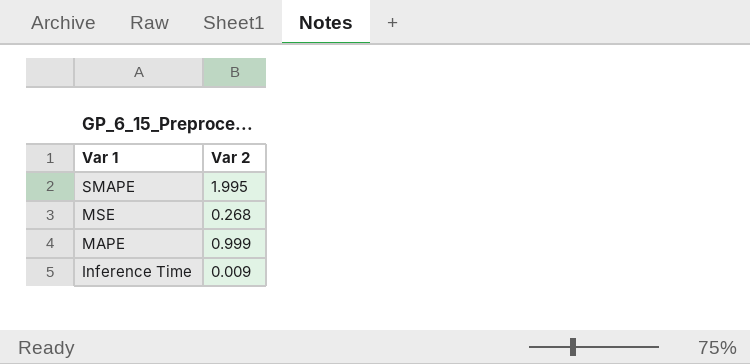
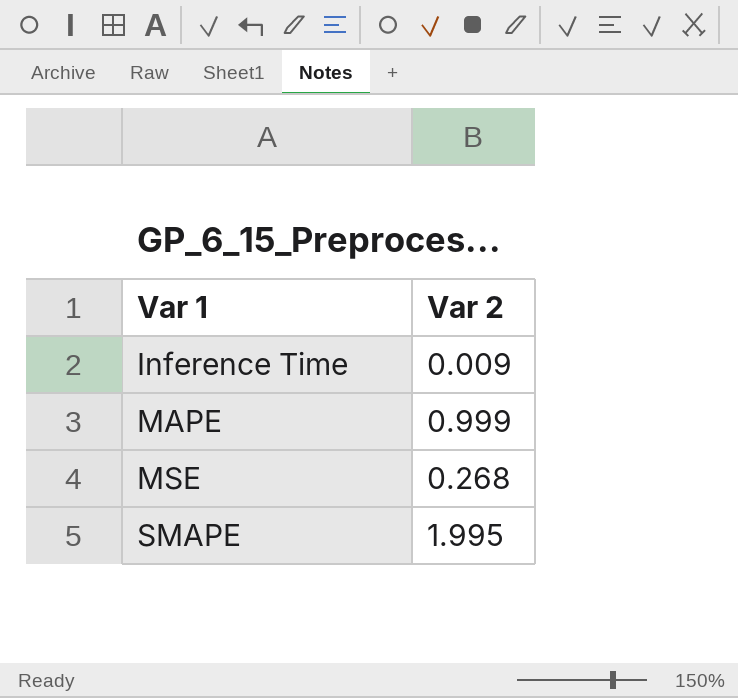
row order: Var 1 descending -> Var 1 ascending

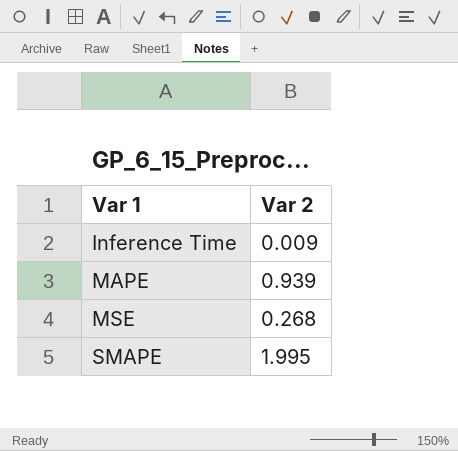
MAPE | Var 2: 0.999 -> 0.939

